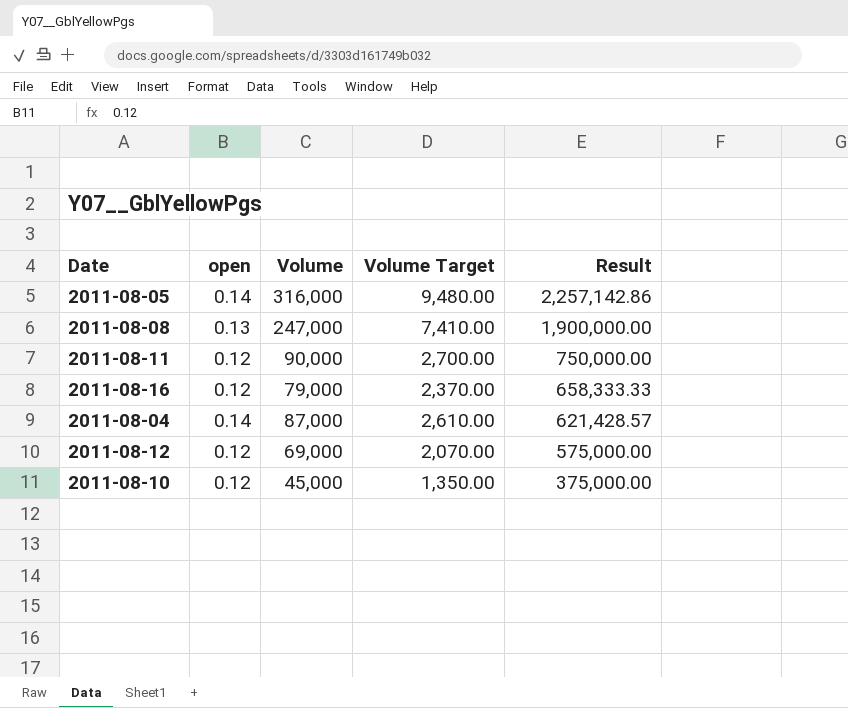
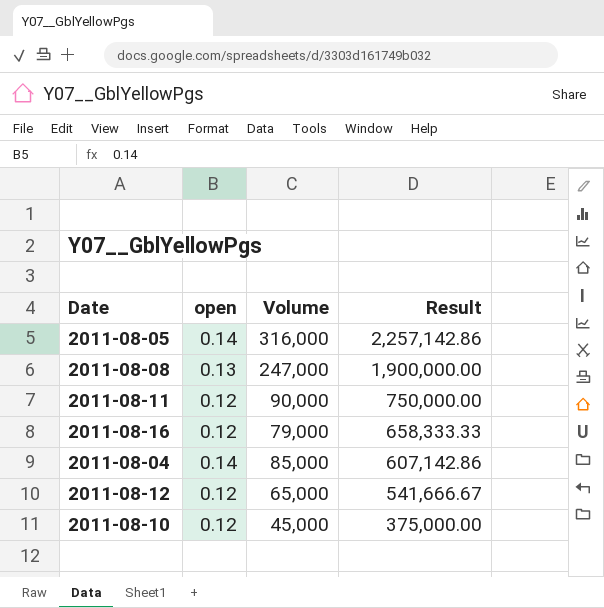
column Volume Target | formula: [Volume] * 0.03 -> none
2011-08-04 | Volume: 87,000 -> 85,000
2011-08-04 | Result: 621,428.57 -> 607,142.86
2011-08-12 | Volume: 69,000 -> 65,000
2011-08-12 | Result: 575,000.00 -> 541,666.67

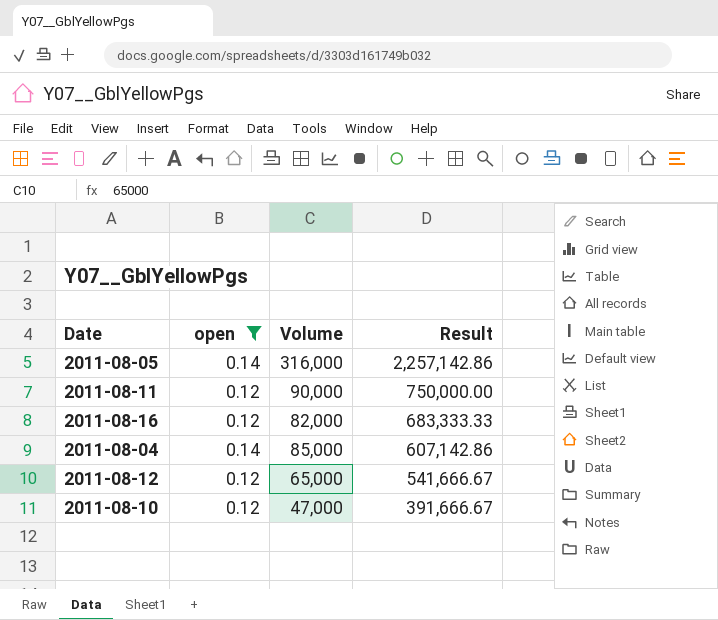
filter: none -> open != 0.13
2011-08-16 | Volume: 79,000 -> 82,000
2011-08-16 | Result: 658,333.33 -> 683,333.33
2011-08-10 | Volume: 45,000 -> 47,000
2011-08-10 | Result: 375,000.00 -> 391,666.67

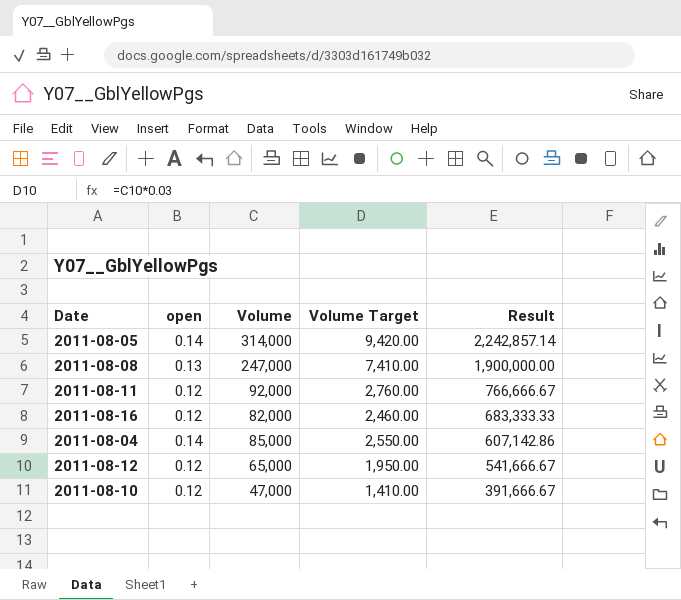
filter: open != 0.13 -> none
column Volume Target | formula: none -> [Volume] * 0.03
2011-08-05 | Volume: 316,000 -> 314,000
2011-08-05 | Result: 2,257,142.86 -> 2,242,857.14
2011-08-11 | Volume: 90,000 -> 92,000
2011-08-11 | Result: 750,000.00 -> 766,666.67

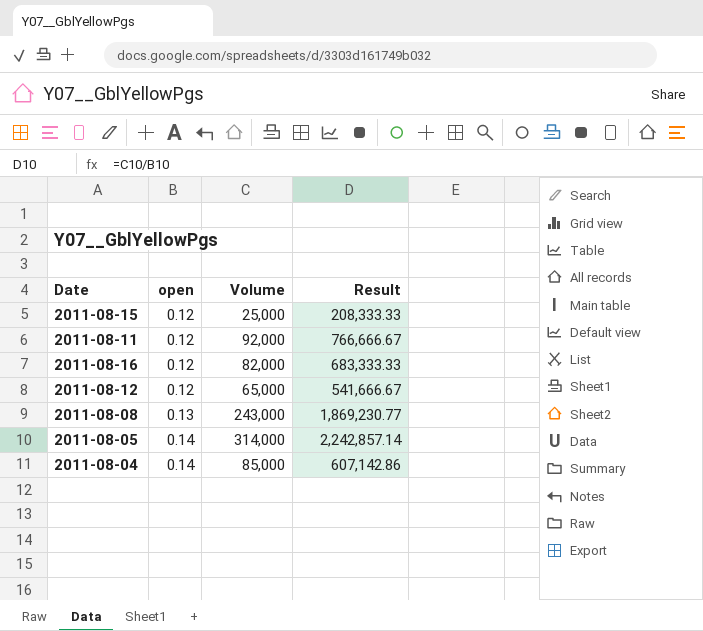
row order: Result descending -> open ascending
column Volume Target | formula: [Volume] * 0.03 -> none
row 2011-08-10: 0.12 | 47,000 | 1,410.00 | 391,666.67 -> none
row 2011-08-15: none -> 0.12 | 25,000 | 208,333.33
2011-08-08 | Volume: 247,000 -> 243,000
2011-08-08 | Result: 1,900,000.00 -> 1,869,230.77

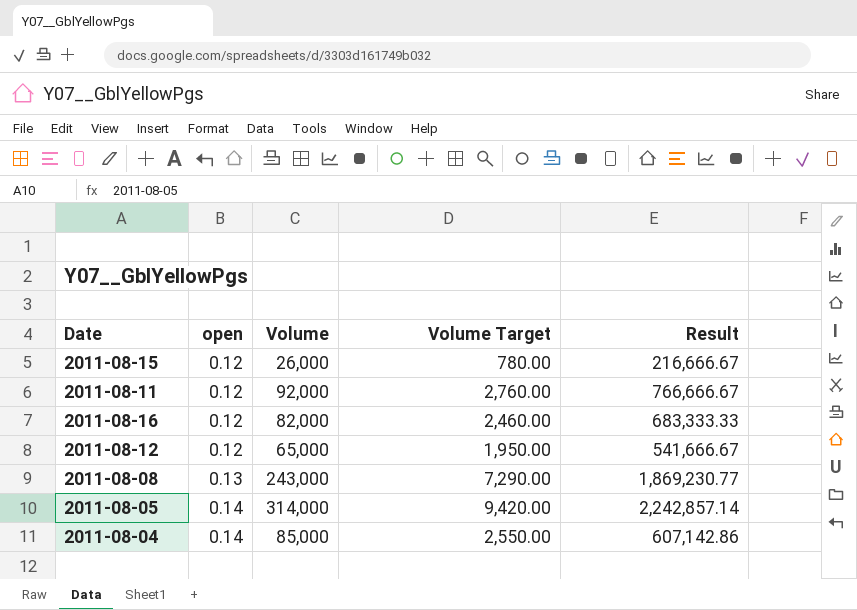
column Volume Target | formula: none -> [Volume] * 0.03
2011-08-15 | Volume: 25,000 -> 26,000
2011-08-15 | Result: 208,333.33 -> 216,666.67

